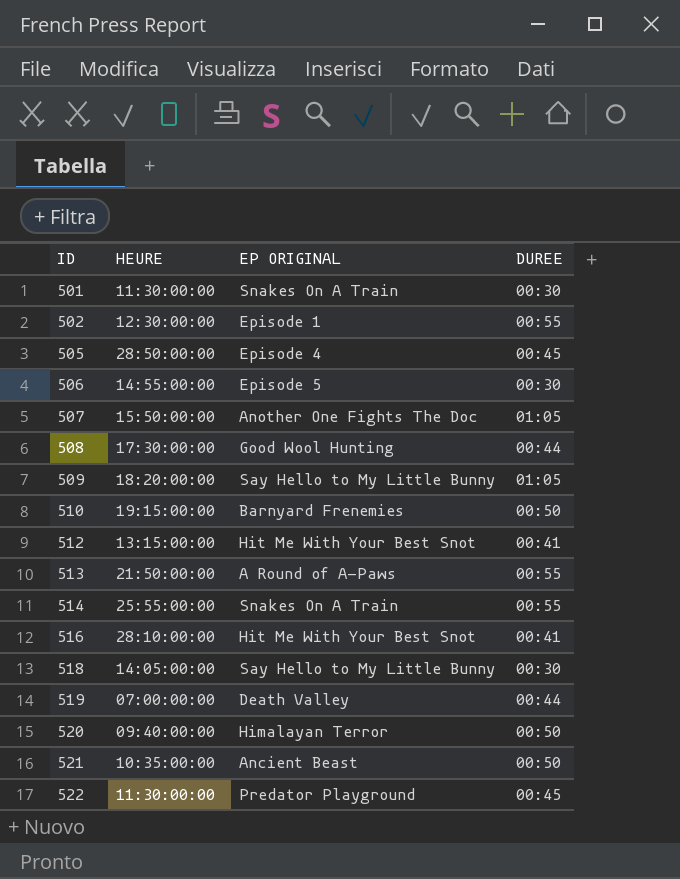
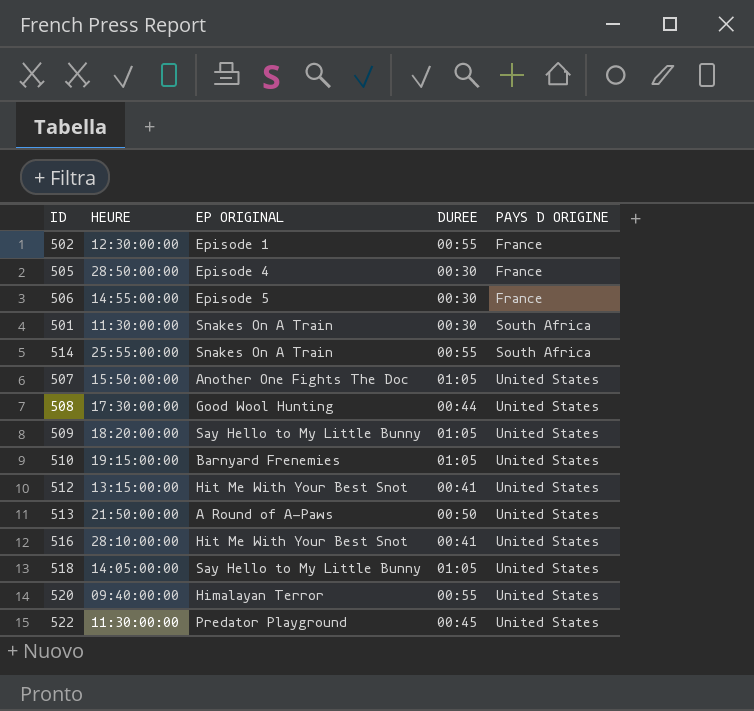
row order: ID ascending -> PAYS D ORIGINE ascending
column PAYS D ORIGINE | position: none -> 5
row 519: 07:00:00:00 | Death Valley | 00:44 -> none
row 521: 10:35:00:00 | Ancient Beast | 00:50 -> none
505 | DUREE: 00:45 -> 00:30
510 | DUREE: 00:50 -> 01:05
513 | DUREE: 00:55 -> 00:50
518 | DUREE: 00:30 -> 01:05
520 | DUREE: 00:50 -> 00:55

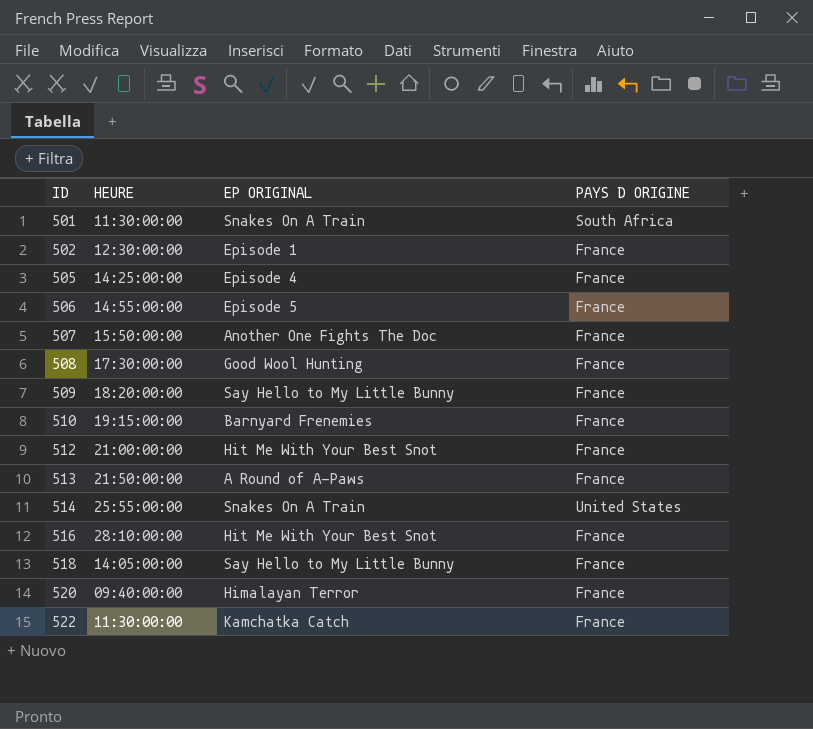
row order: PAYS D ORIGINE ascending -> ID ascending
column DUREE | position: 4 -> none
505 | HEURE: 28:50:00:00 -> 14:25:00:00
507 | PAYS D ORIGINE: United States -> France
508 | PAYS D ORIGINE: United States -> France
509 | PAYS D ORIGINE: United States -> France
510 | PAYS D ORIGINE: United States -> France
512 | HEURE: 13:15:00:00 -> 21:00:00:00
512 | PAYS D ORIGINE: United States -> France
513 | PAYS D ORIGINE: United States -> France
514 | PAYS D ORIGINE: South Africa -> United States
516 | PAYS D ORIGINE: United States -> France
518 | PAYS D ORIGINE: United States -> France
520 | PAYS D ORIGINE: United States -> France
522 | EP ORIGINAL: Predator Playground -> Kamchatka Catch
522 | PAYS D ORIGINE: United States -> France

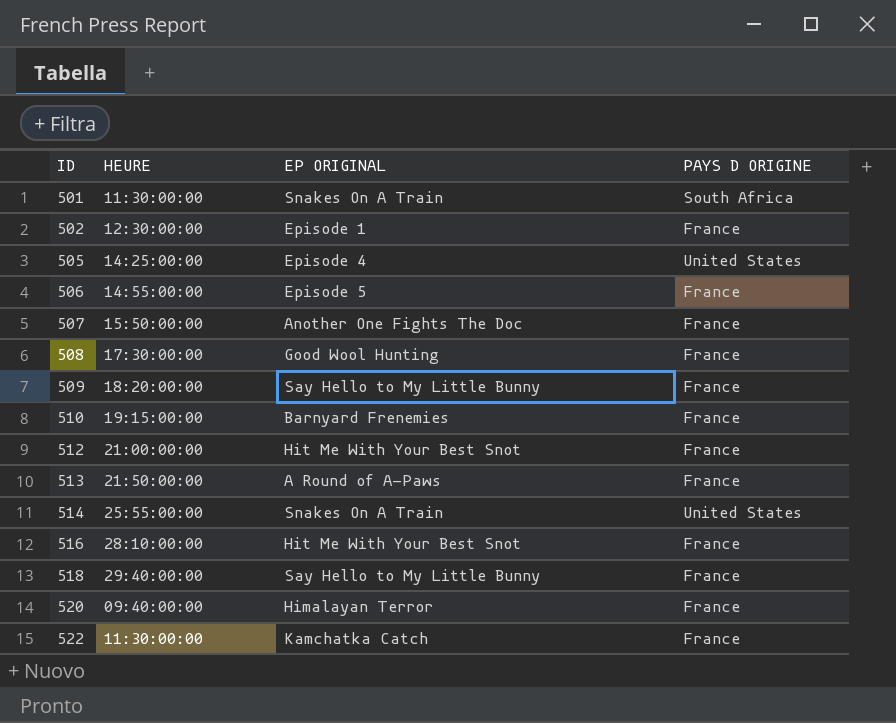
505 | PAYS D ORIGINE: France -> United States
518 | HEURE: 14:05:00:00 -> 29:40:00:00

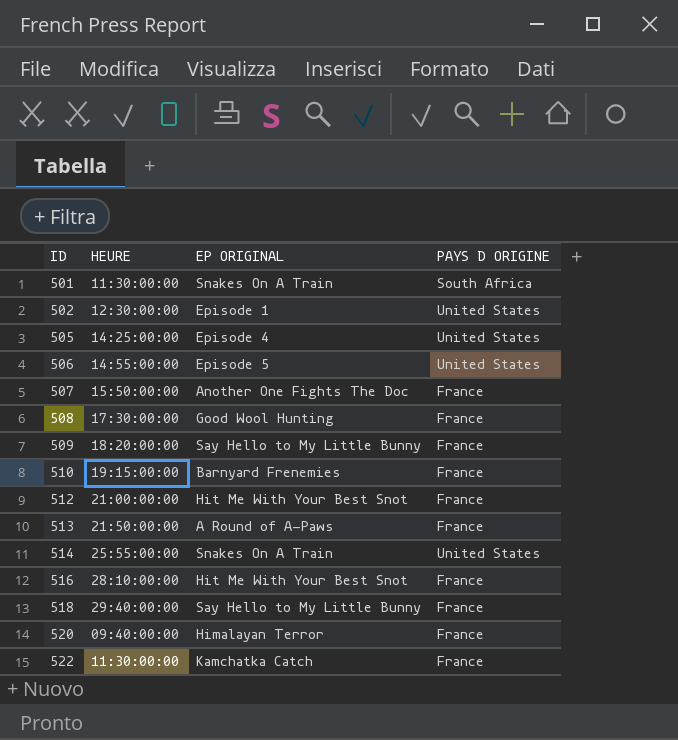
502 | PAYS D ORIGINE: France -> United States
506 | PAYS D ORIGINE: France -> United States

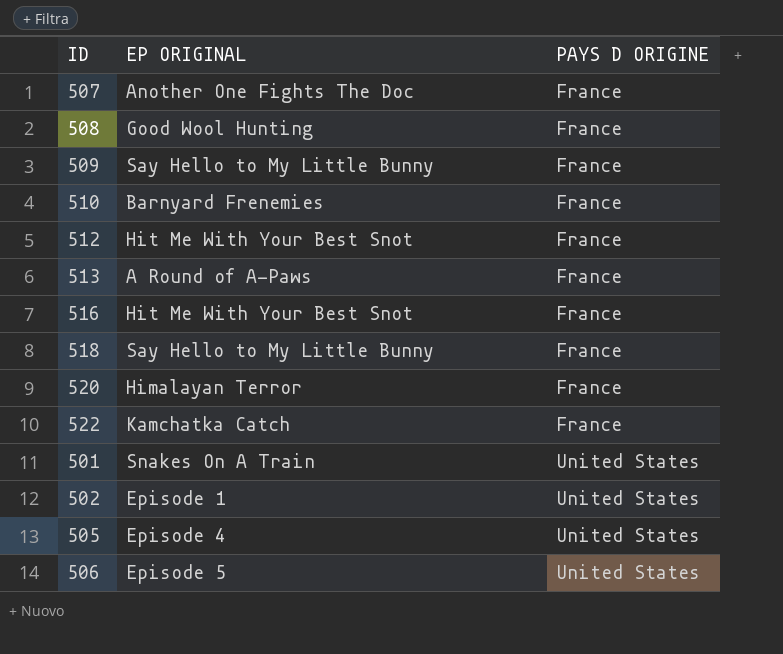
row order: ID ascending -> PAYS D ORIGINE ascending
column HEURE | position: 2 -> none
row 514: 25:55:00:00 | Snakes On A Train | United States -> none
501 | PAYS D ORIGINE: South Africa -> United States

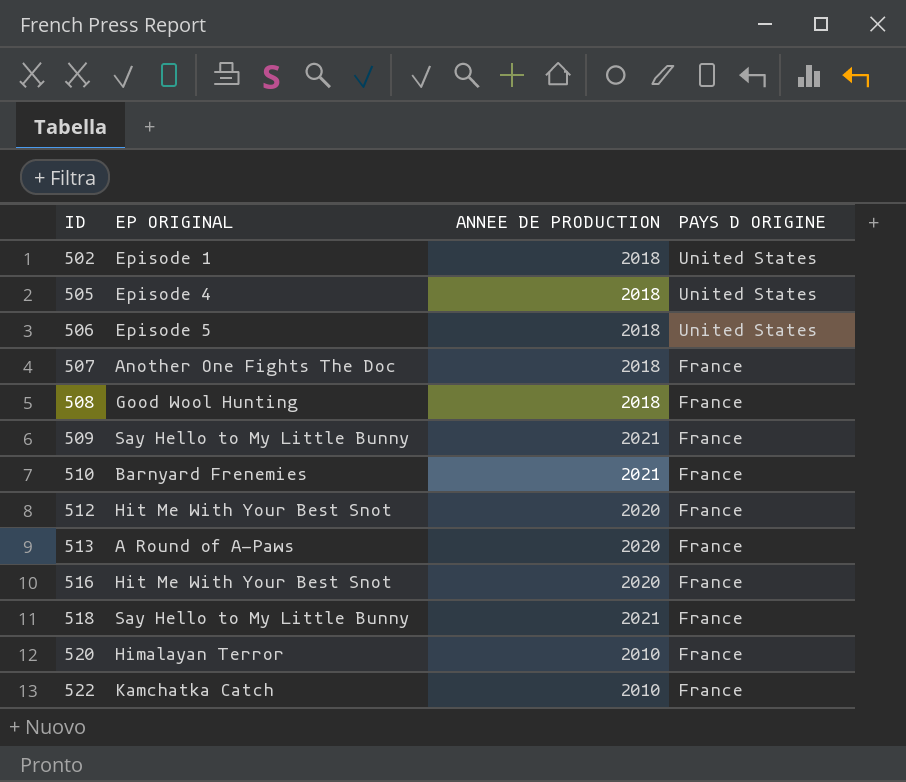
row order: PAYS D ORIGINE ascending -> ID ascending
column ANNEE DE PRODUCTION | position: none -> 3
row 501: Snakes On A Train | United States -> none

